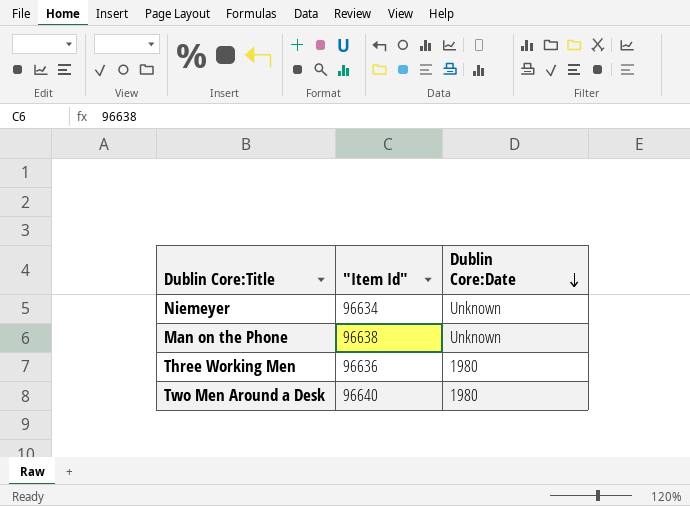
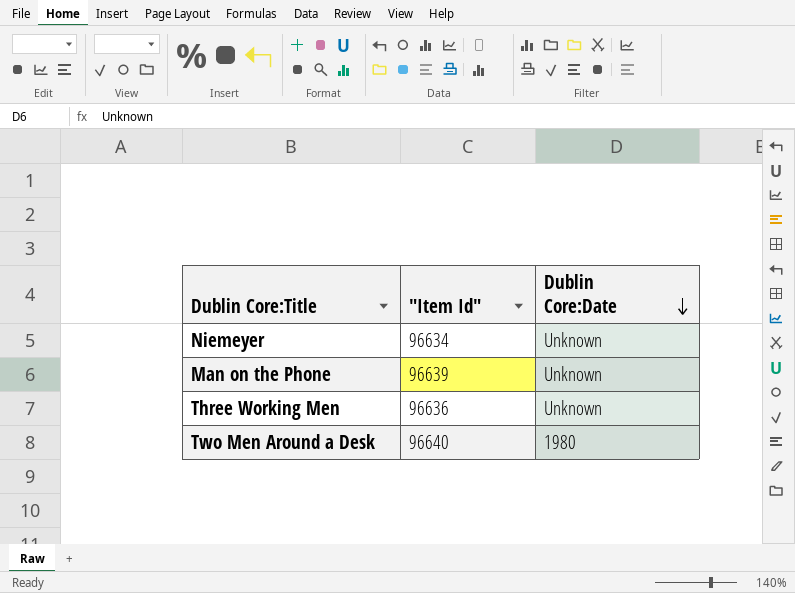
Man on the Phone | "Item Id": 96638 -> 96639
Three Working Men | Dublin Core:Date: 1980 -> Unknown

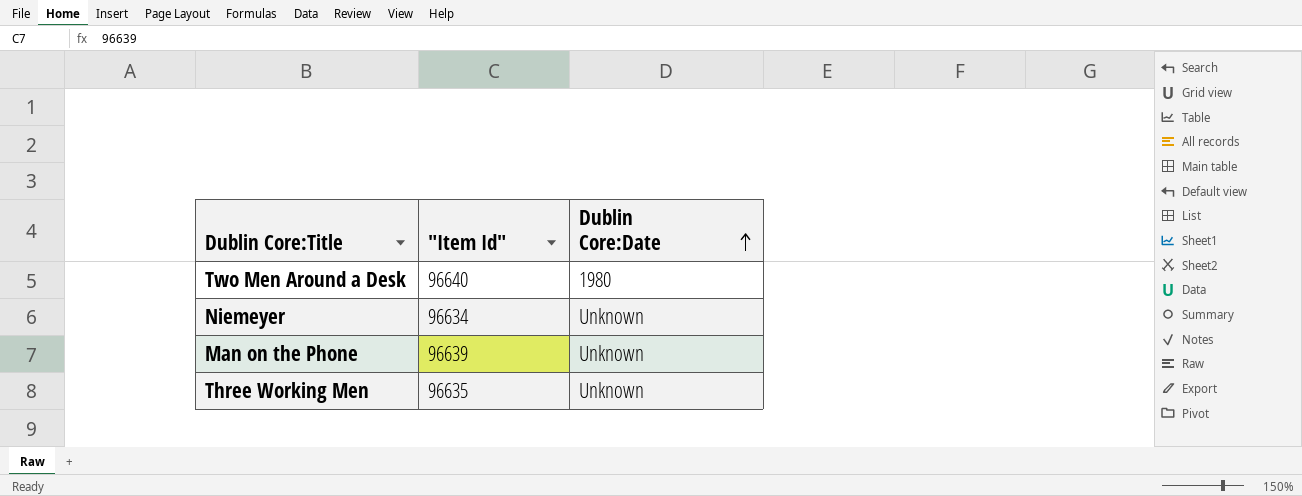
row order: Dublin Core:Date descending -> Dublin Core:Date ascending
Three Working Men | "Item Id": 96636 -> 96635

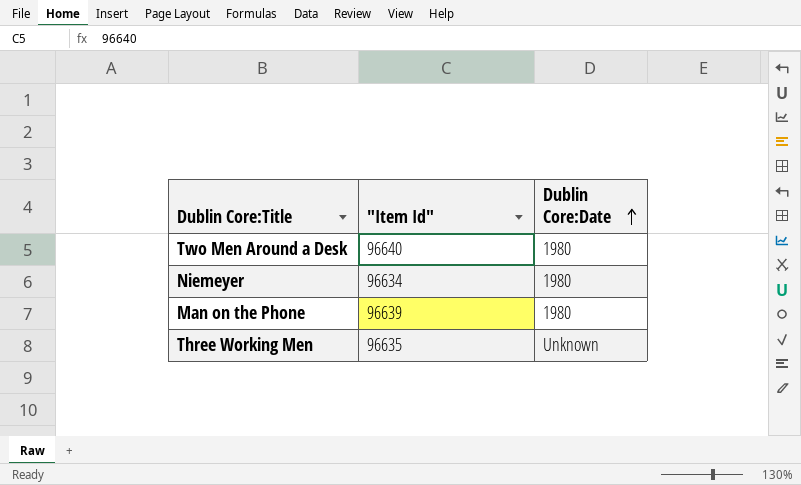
Niemeyer | Dublin Core:Date: Unknown -> 1980
Man on the Phone | Dublin Core:Date: Unknown -> 1980

